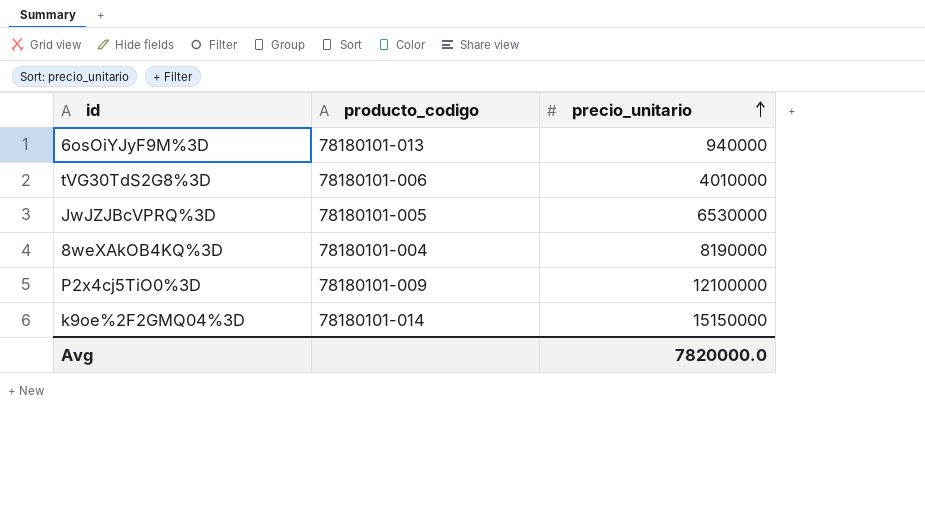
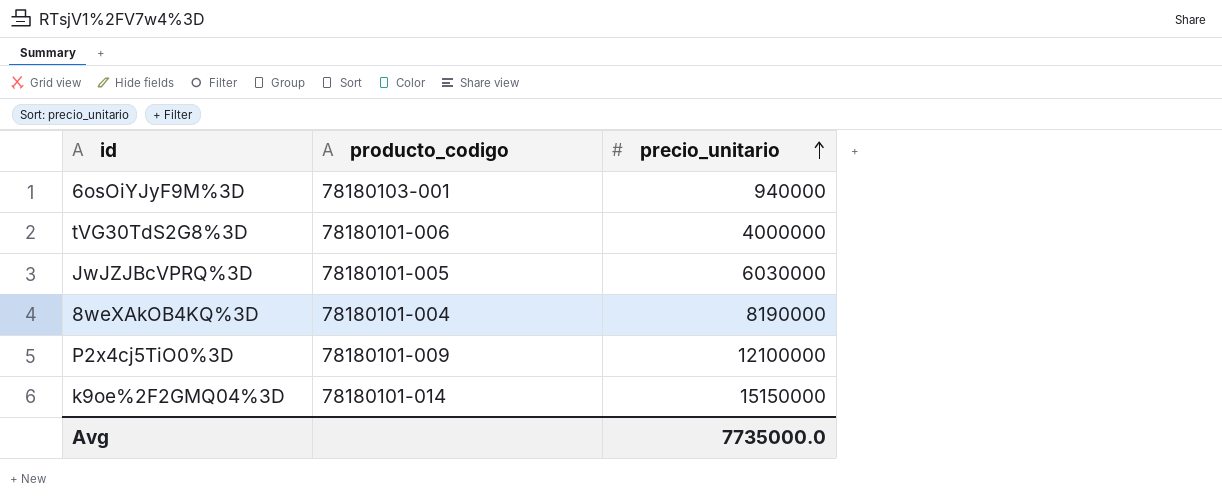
6osOiYJyF9M%3D | producto_codigo: 78180101-013 -> 78180103-001
tVG30TdS2G8%3D | precio_unitario: 4010000 -> 4000000
JwJZJBcVPRQ%3D | precio_unitario: 6530000 -> 6030000
Avg | precio_unitario: 7820000.0 -> 7735000.0

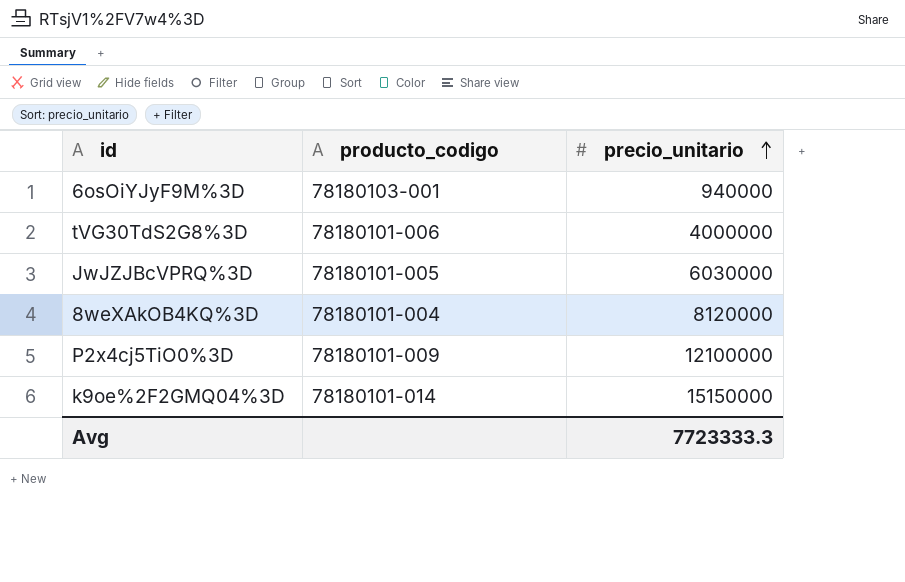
8weXAkOB4KQ%3D | precio_unitario: 8190000 -> 8120000
Avg | precio_unitario: 7735000.0 -> 7723333.3

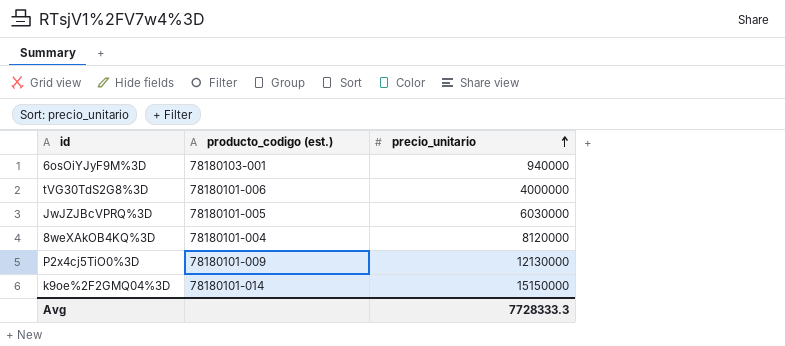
column name: producto_codigo -> producto_codigo (est.)
P2x4cj5TiO0%3D | precio_unitario: 12100000 -> 12130000
Avg | precio_unitario: 7723333.3 -> 7728333.3

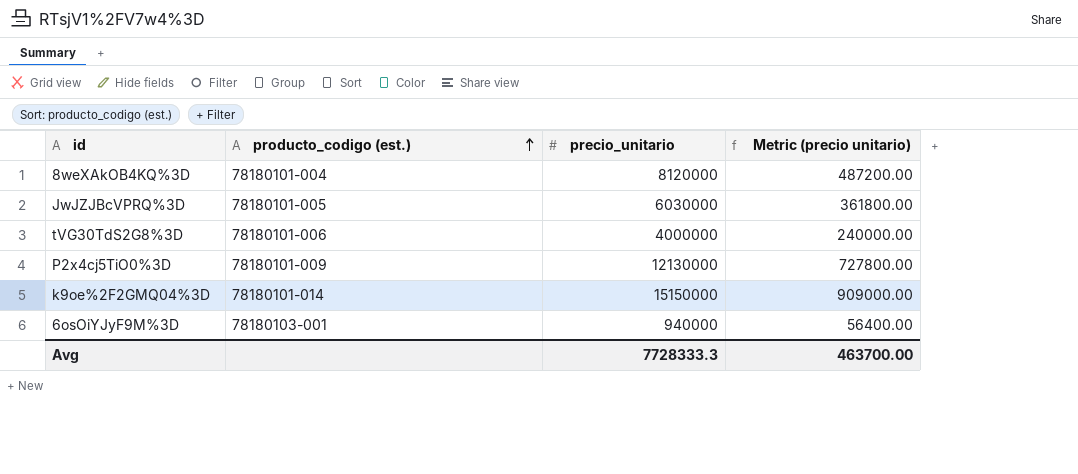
row order: precio_unitario ascending -> producto_codigo (est.) ascending
column Metric (precio unitario) | formula: none -> [precio_unitario] * 0.06

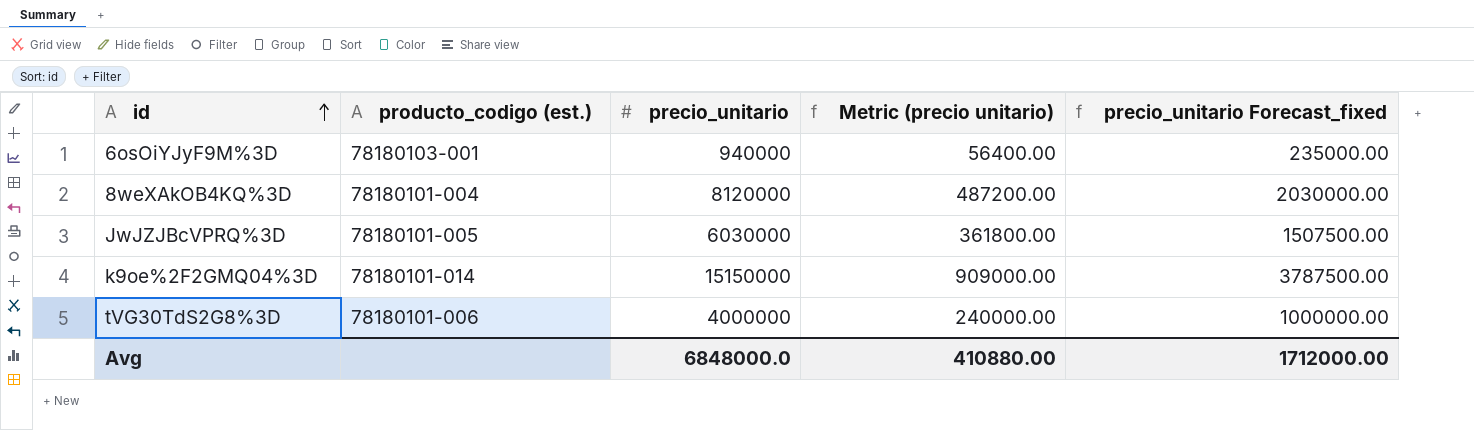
row order: producto_codigo (est.) ascending -> id ascending
column precio_unitario Forecast_fixed | formula: none -> [precio_unitario] * 0.25
row P2x4cj5TiO0%3D: 78180101-009 | 12130000 | 727800.00 -> none
Avg | precio_unitario: 7728333.3 -> 6848000.0
Avg | Metric (precio unitario): 463700.00 -> 410880.00

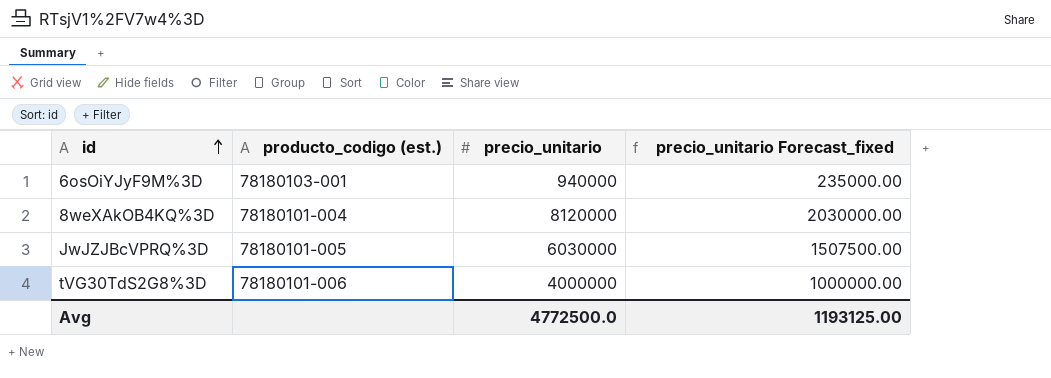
column Metric (precio unitario) | formula: [precio_unitario] * 0.06 -> none
row k9oe%2F2GMQ04%3D: 78180101-014 | 15150000 | 909000.00 | 3787500.00 -> none
Avg | precio_unitario: 6848000.0 -> 4772500.0
Avg | precio_unitario Forecast_fixed: 1712000.00 -> 1193125.00

